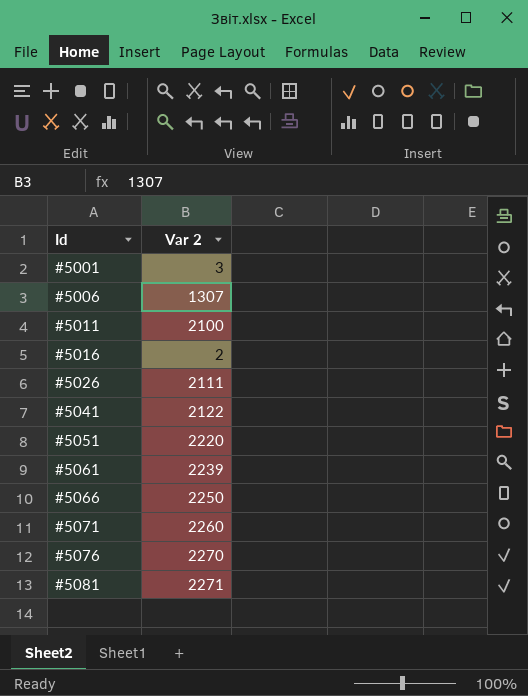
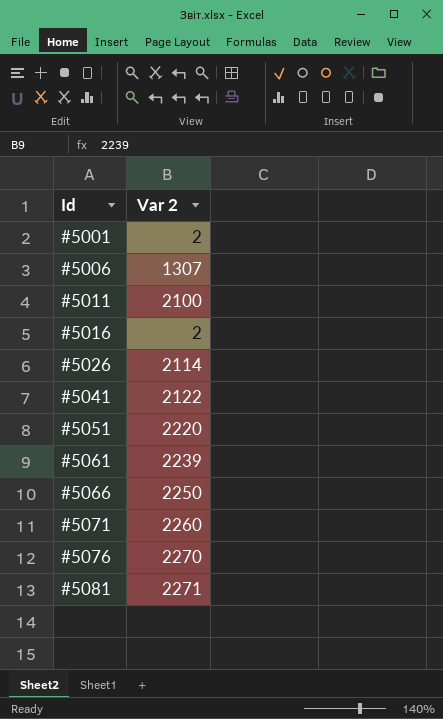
#5001 | Var 2: 3 -> 2
#5026 | Var 2: 2111 -> 2114

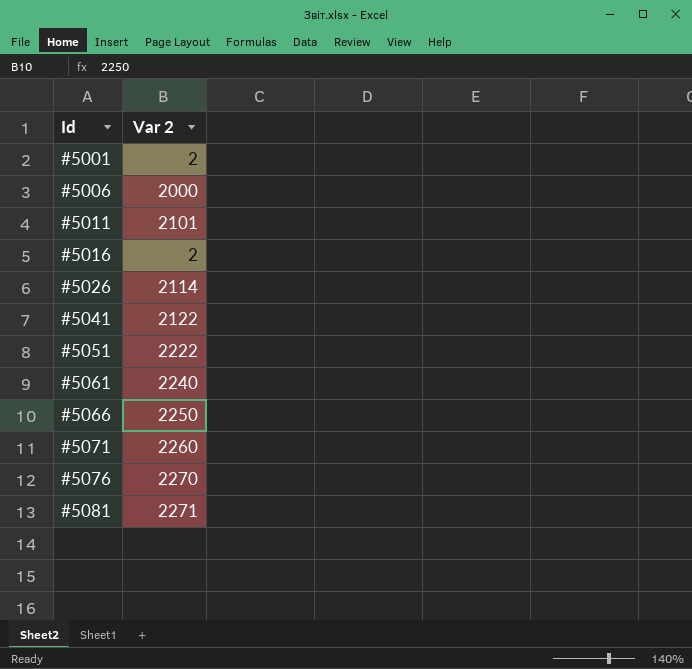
#5006 | Var 2: 1307 -> 2000
#5011 | Var 2: 2100 -> 2101
#5051 | Var 2: 2220 -> 2222
#5061 | Var 2: 2239 -> 2240

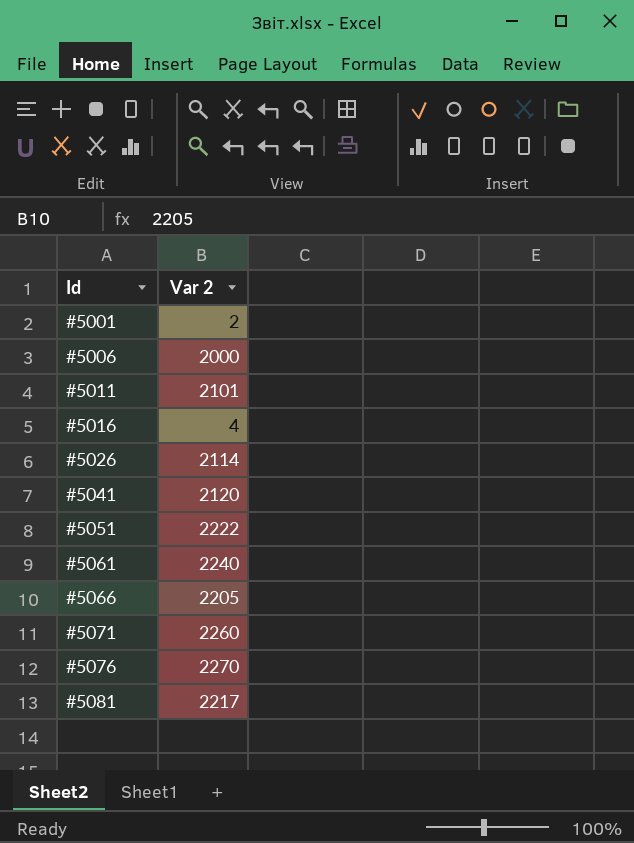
#5016 | Var 2: 2 -> 4
#5041 | Var 2: 2122 -> 2120
#5066 | Var 2: 2250 -> 2205
#5081 | Var 2: 2271 -> 2217

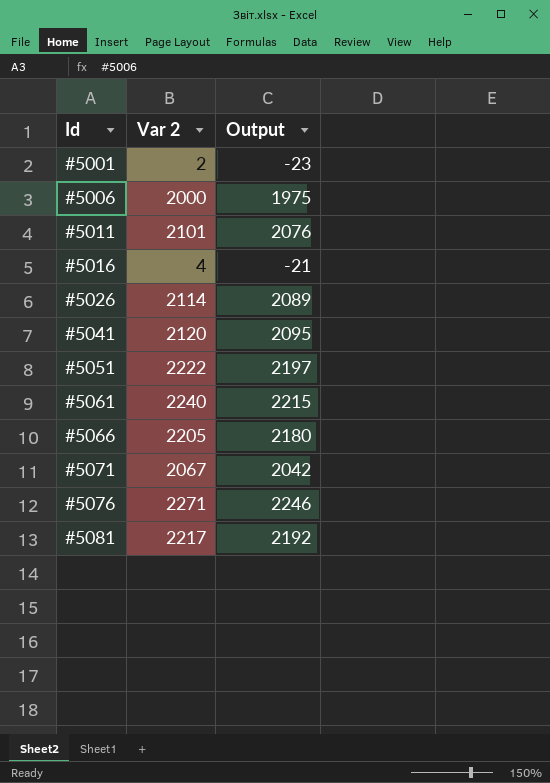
column Output | formula: none -> [Var 2] - 25
#5071 | Var 2: 2260 -> 2067
#5076 | Var 2: 2270 -> 2271

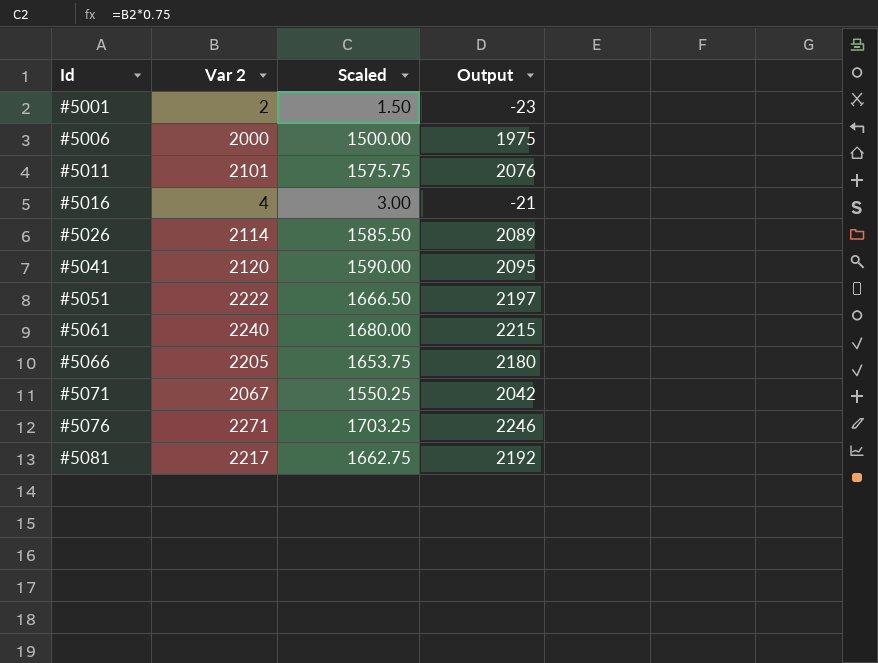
column Scaled | formula: none -> [Var 2] * 0.75

